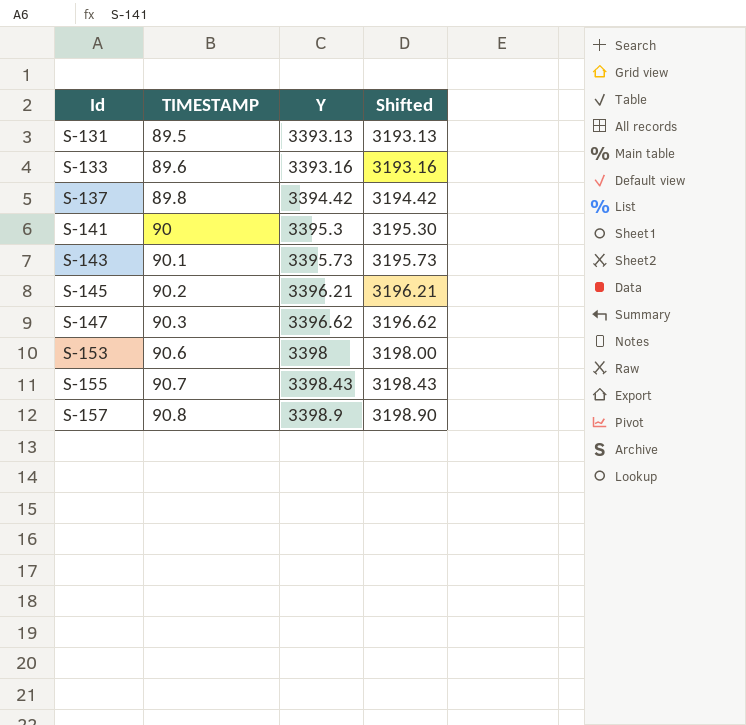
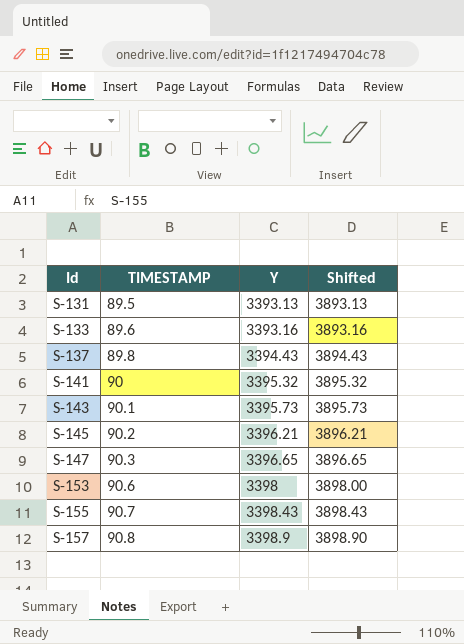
column Shifted | formula: [Y] - 200 -> [Y] + 500
S-137 | Y: 3394.42 -> 3394.43
S-141 | Y: 3395.3 -> 3395.32
S-147 | Y: 3396.62 -> 3396.65

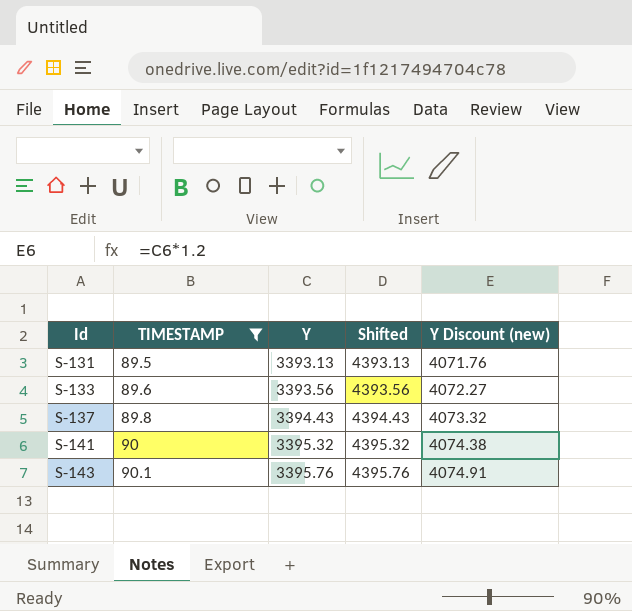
filter: none -> TIMESTAMP <= 90.1
column Shifted | formula: [Y] + 500 -> [Y] + 1000
column Y Discount (new) | formula: none -> [Y] * 1.2
S-133 | Y: 3393.16 -> 3393.56
S-143 | Y: 3395.73 -> 3395.76

